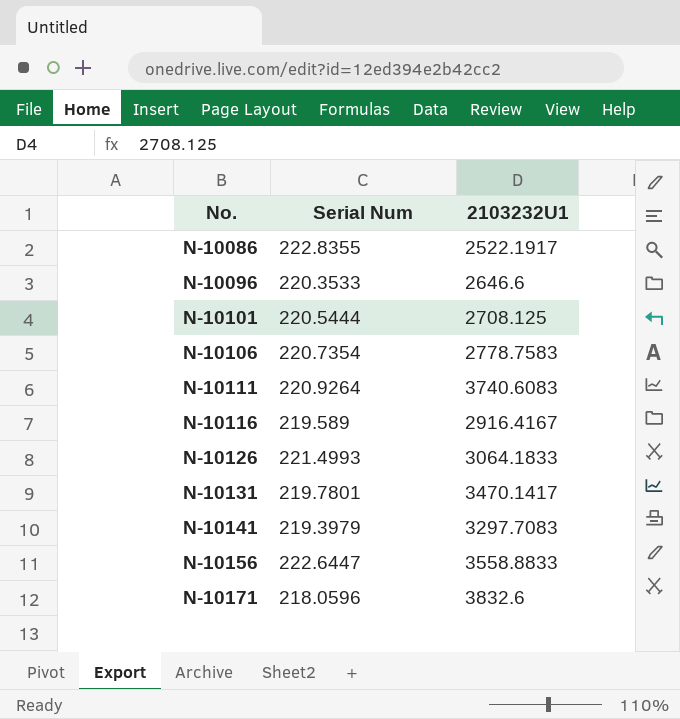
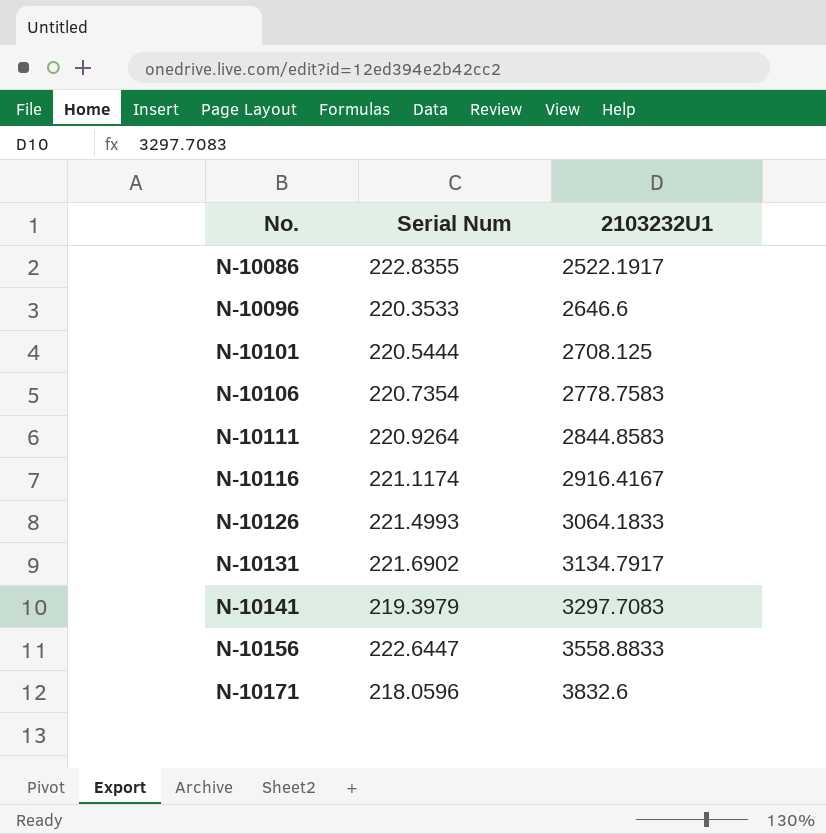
N-10111 | 2103232U1: 3740.6083 -> 2844.8583
N-10116 | Serial Num: 219.589 -> 221.1174
N-10131 | Serial Num: 219.7801 -> 221.6902
N-10131 | 2103232U1: 3470.1417 -> 3134.7917

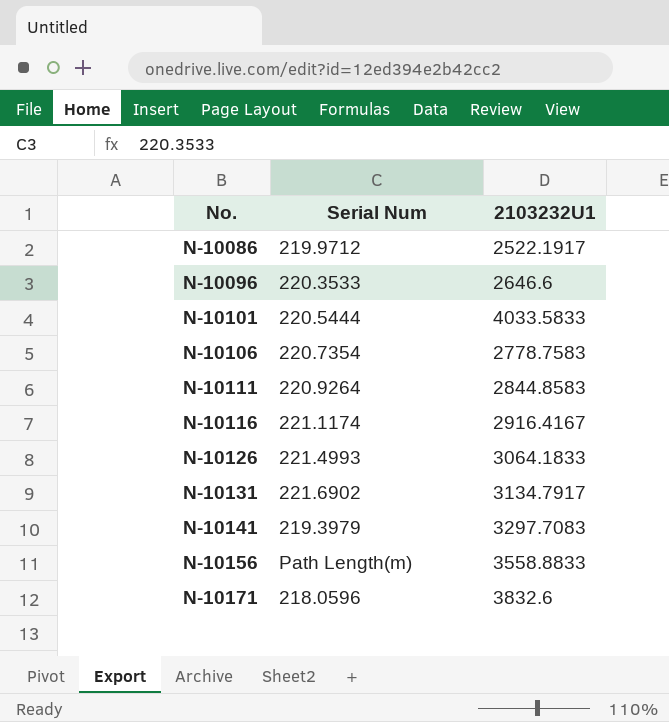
N-10086 | Serial Num: 222.8355 -> 219.9712
N-10101 | 2103232U1: 2708.125 -> 4033.5833
N-10156 | Serial Num: 222.6447 -> Path Length(m)

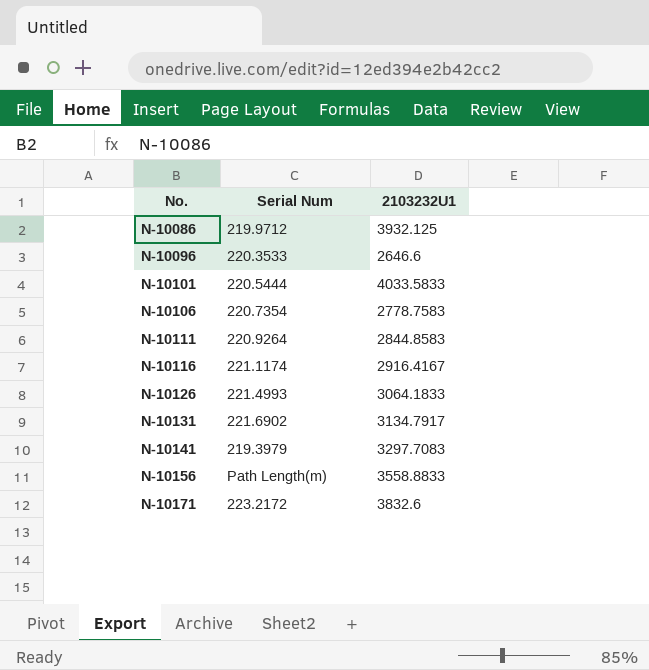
N-10086 | 2103232U1: 2522.1917 -> 3932.125
N-10171 | Serial Num: 218.0596 -> 223.2172

